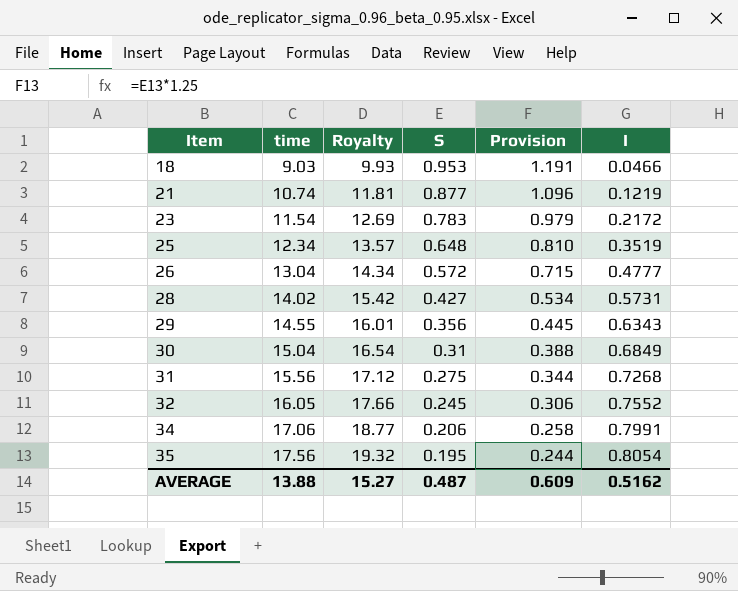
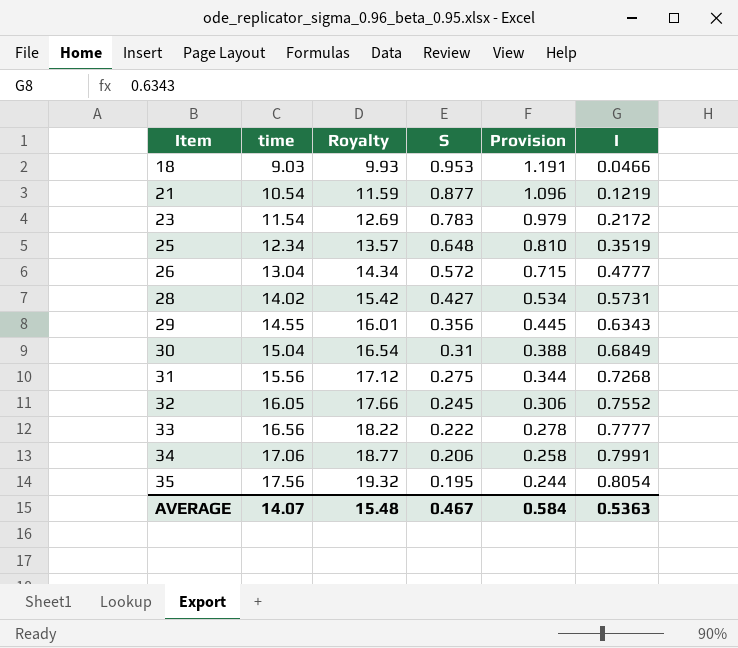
21 | time: 10.74 -> 10.54
21 | Royalty: 11.81 -> 11.59
row 33: none -> 16.56 | 18.22 | 0.222 | 0.278 | 0.7777
AVERAGE | time: 13.88 -> 14.07
AVERAGE | Royalty: 15.27 -> 15.48
AVERAGE | S: 0.487 -> 0.467
AVERAGE | Provision: 0.609 -> 0.584
AVERAGE | I: 0.5162 -> 0.5363

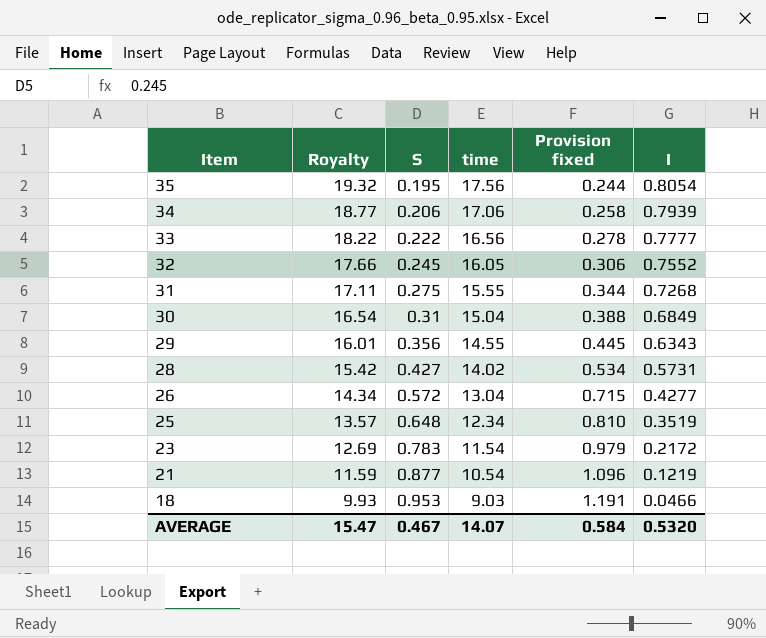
row order: Item ascending -> Item descending
column time | position: 2 -> 4
column name: Provision -> Provision fixed
34 | I: 0.7991 -> 0.7939
31 | Royalty: 17.12 -> 17.11
31 | time: 15.56 -> 15.55
26 | I: 0.4777 -> 0.4277
AVERAGE | Royalty: 15.48 -> 15.47
AVERAGE | I: 0.5363 -> 0.5320

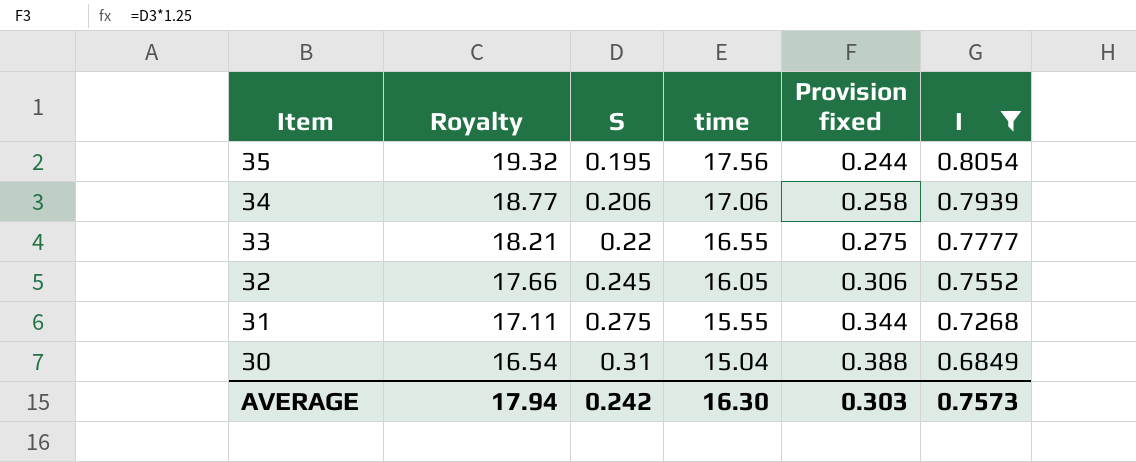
filter: none -> I >= 0.6849
33 | Royalty: 18.22 -> 18.21
33 | S: 0.222 -> 0.22
33 | time: 16.56 -> 16.55
33 | Provision fixed: 0.278 -> 0.275
AVERAGE | Royalty: 15.47 -> 17.94
AVERAGE | S: 0.467 -> 0.242
AVERAGE | time: 14.07 -> 16.30
AVERAGE | Provision fixed: 0.584 -> 0.303
AVERAGE | I: 0.5320 -> 0.7573

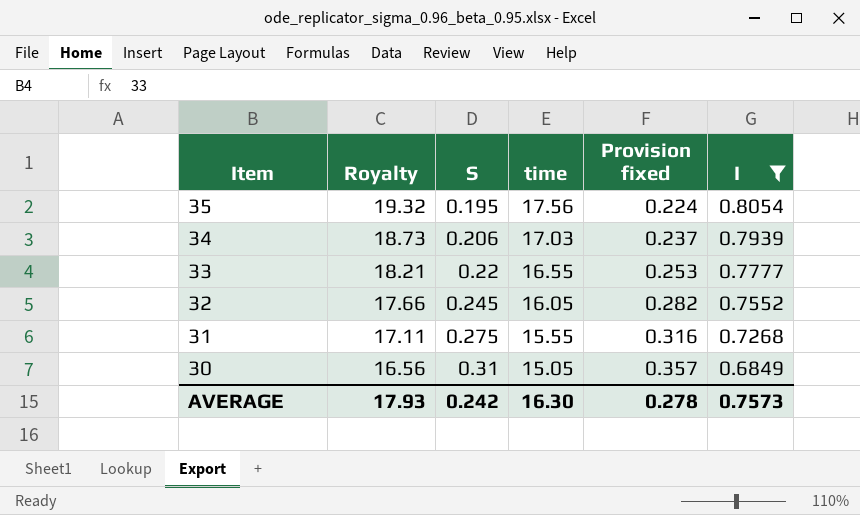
column Provision fixed | formula: [S] * 1.25 -> [S] * 1.15
34 | Royalty: 18.77 -> 18.73
34 | time: 17.06 -> 17.03
30 | Royalty: 16.54 -> 16.56
30 | time: 15.04 -> 15.05
AVERAGE | Royalty: 17.94 -> 17.93
AVERAGE | Provision fixed: 0.303 -> 0.278

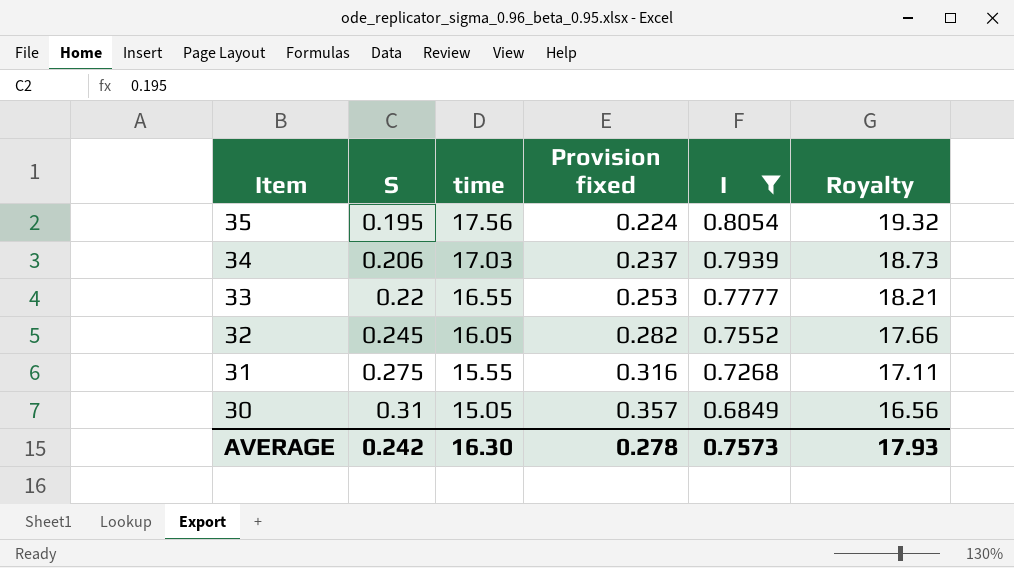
column Royalty | position: 2 -> 6

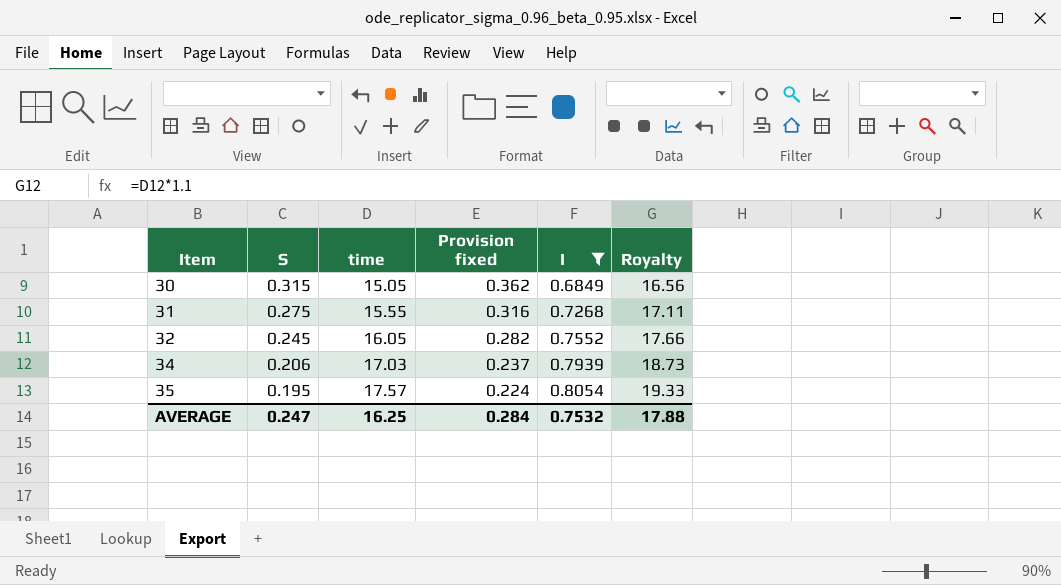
row order: Item descending -> Item ascending
row 33: 0.22 | 16.55 | 0.253 | 0.7777 | 18.21 -> none
30 | S: 0.31 -> 0.315
30 | Provision fixed: 0.357 -> 0.362
35 | time: 17.56 -> 17.57
35 | Royalty: 19.32 -> 19.33
AVERAGE | S: 0.242 -> 0.247
AVERAGE | time: 16.30 -> 16.25
AVERAGE | Provision fixed: 0.278 -> 0.284
AVERAGE | I: 0.7573 -> 0.7532
AVERAGE | Royalty: 17.93 -> 17.88

